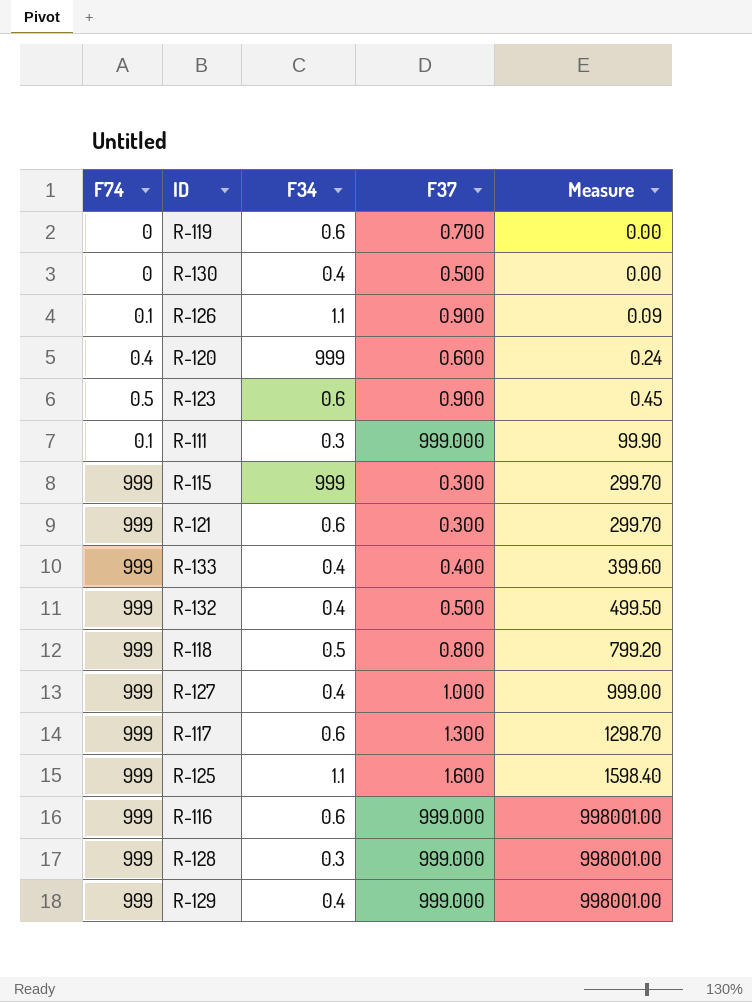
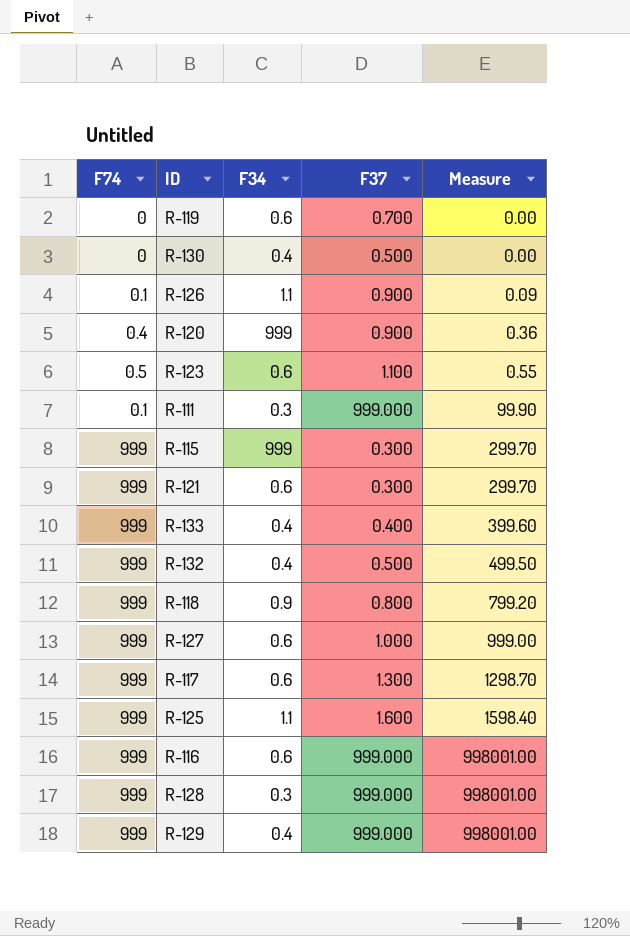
R-120 | F37: 0.600 -> 0.900
R-120 | Measure: 0.24 -> 0.36
R-123 | F37: 0.900 -> 1.100
R-123 | Measure: 0.45 -> 0.55
R-118 | F34: 0.5 -> 0.9
R-127 | F34: 0.4 -> 0.6

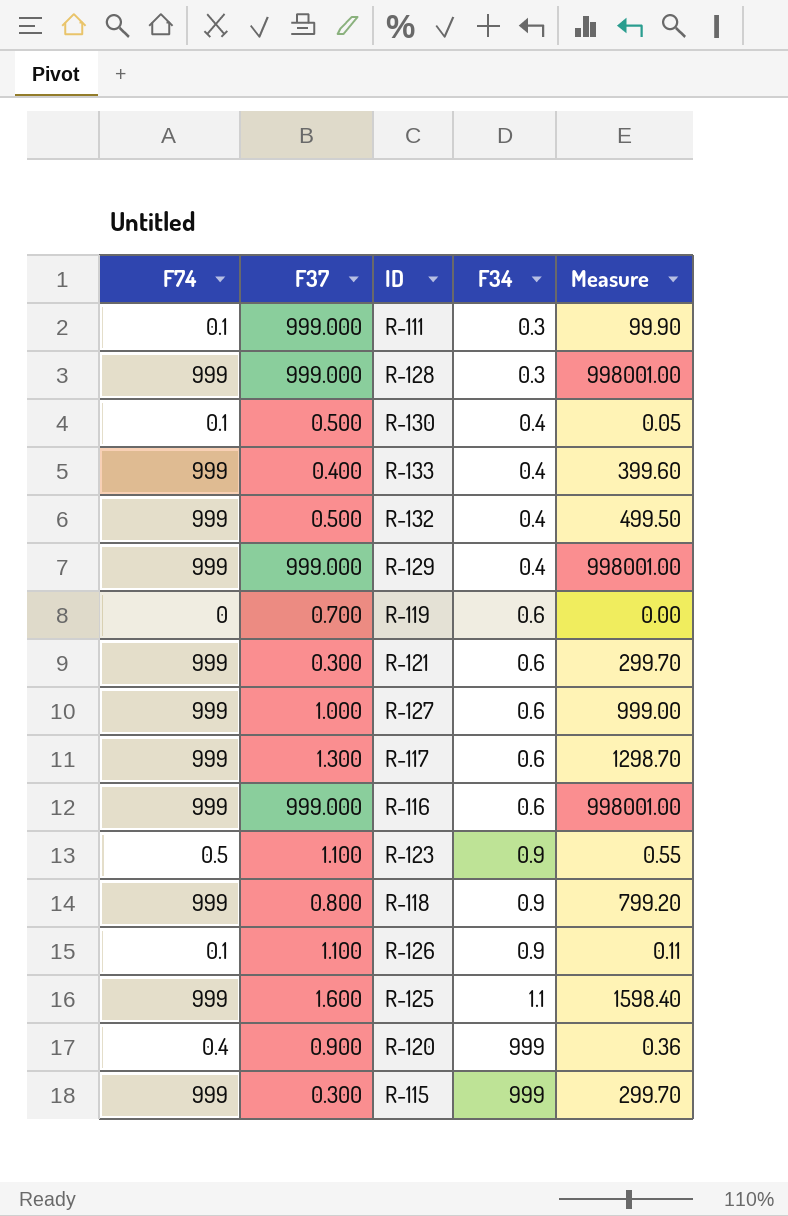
row order: Measure ascending -> F34 ascending
column F37 | position: 4 -> 2
R-130 | F74: 0 -> 0.1
R-130 | Measure: 0.00 -> 0.05
R-123 | F34: 0.6 -> 0.9
R-126 | F37: 0.900 -> 1.100
R-126 | F34: 1.1 -> 0.9
R-126 | Measure: 0.09 -> 0.11

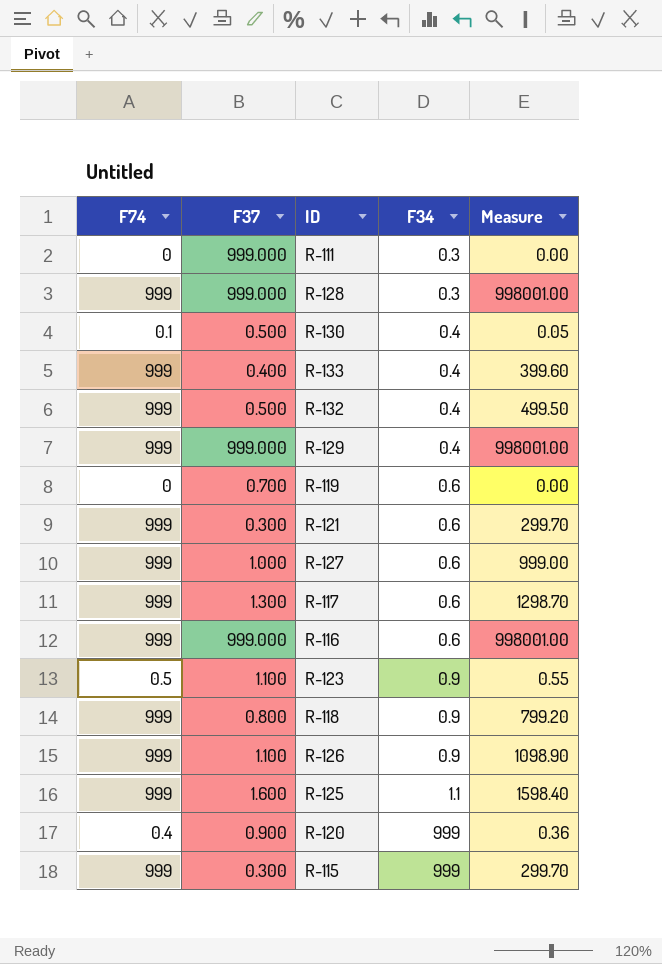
R-111 | F74: 0.1 -> 0
R-111 | Measure: 99.90 -> 0.00
R-126 | F74: 0.1 -> 999
R-126 | Measure: 0.11 -> 1098.90

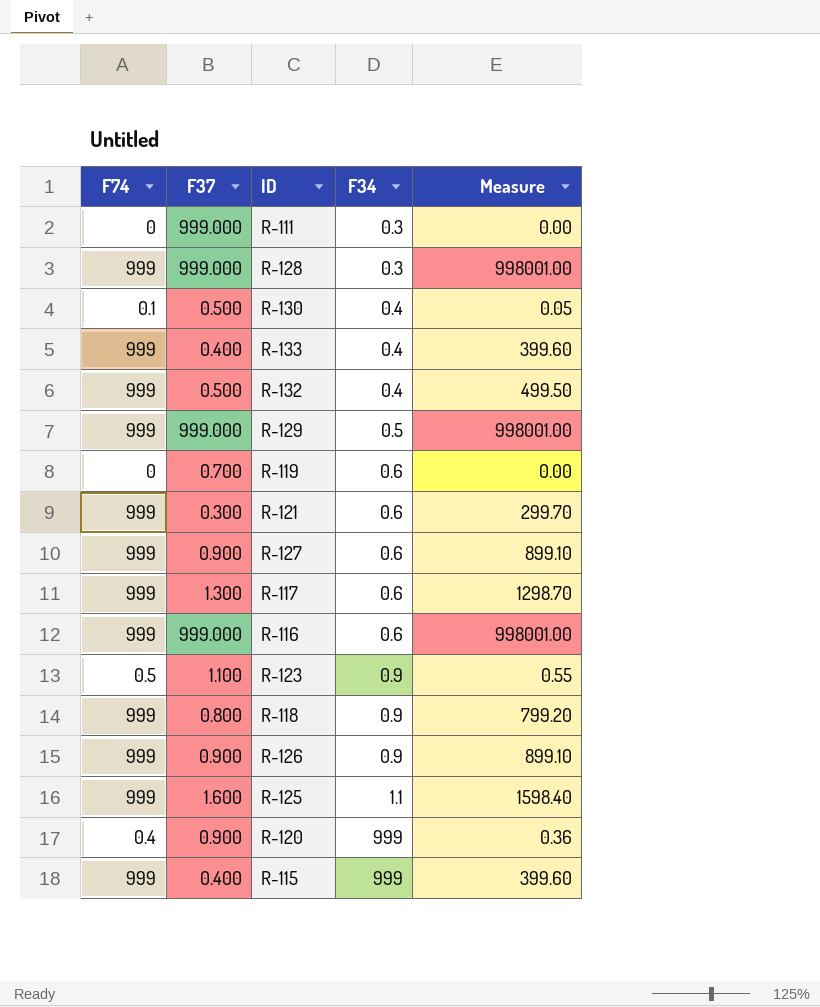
R-129 | F34: 0.4 -> 0.5
R-127 | F37: 1.000 -> 0.900
R-127 | Measure: 999.00 -> 899.10
R-126 | F37: 1.100 -> 0.900
R-126 | Measure: 1098.90 -> 899.10
R-115 | F37: 0.300 -> 0.400
R-115 | Measure: 299.70 -> 399.60

